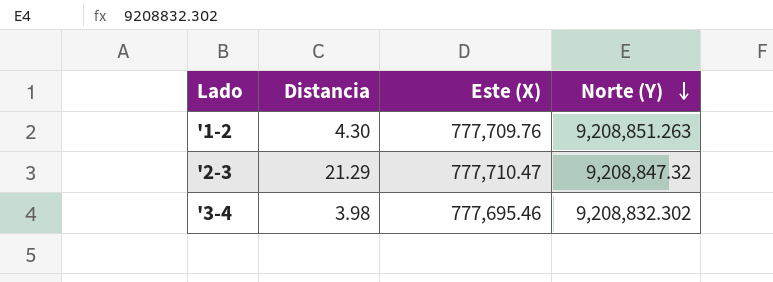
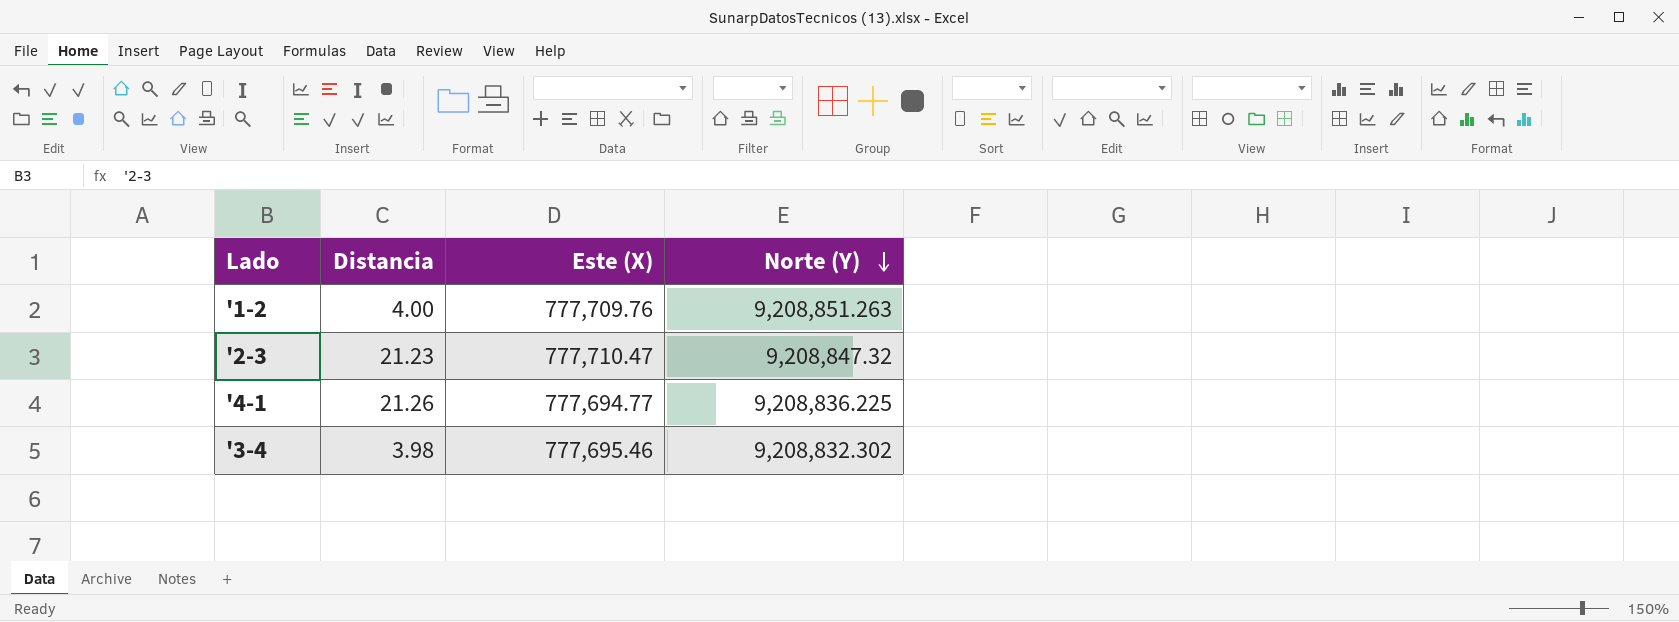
'1-2 | Distancia: 4.30 -> 4.00
'2-3 | Distancia: 21.29 -> 21.23
row '4-1: none -> 21.26 | 777,694.77 | 9,208,836.225

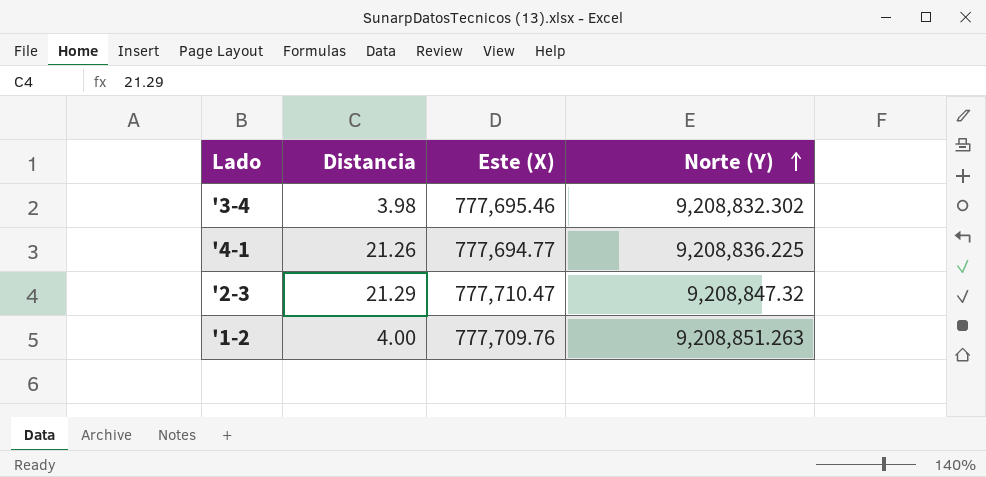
row order: Norte (Y) descending -> Norte (Y) ascending
'2-3 | Distancia: 21.23 -> 21.29

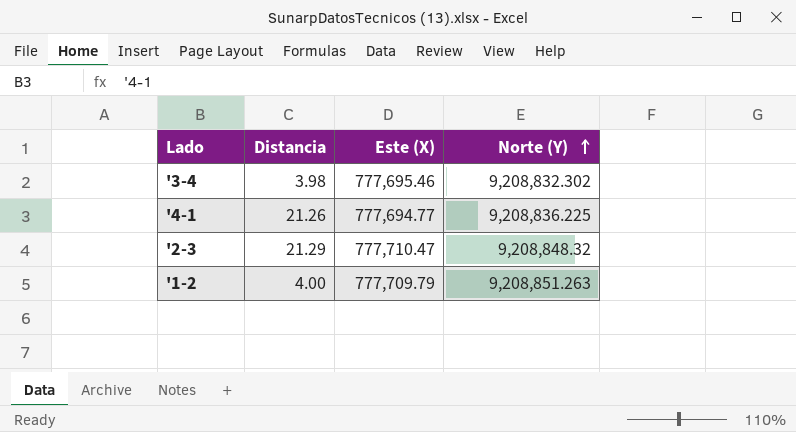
'2-3 | Norte (Y): 9,208,847.32 -> 9,208,848.32
'1-2 | Este (X): 777,709.76 -> 777,709.79

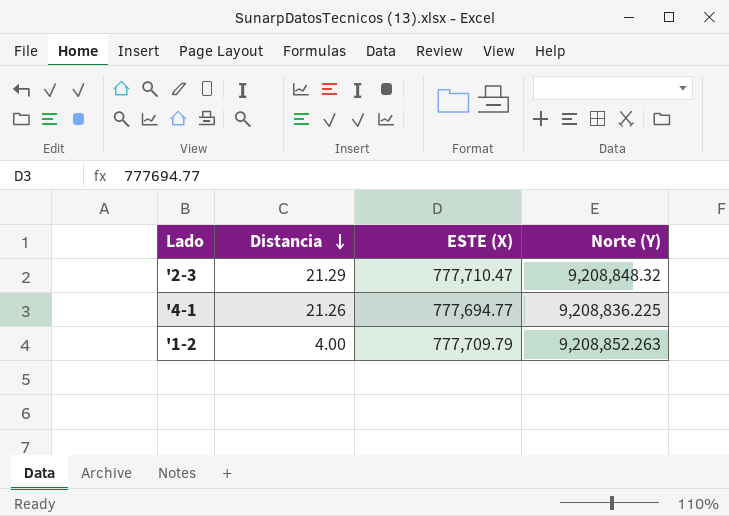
row order: Norte (Y) ascending -> Distancia descending
column name: Este (X) -> ESTE (X)
row '3-4: 3.98 | 777,695.46 | 9,208,832.302 -> none
'1-2 | Norte (Y): 9,208,851.263 -> 9,208,852.263

